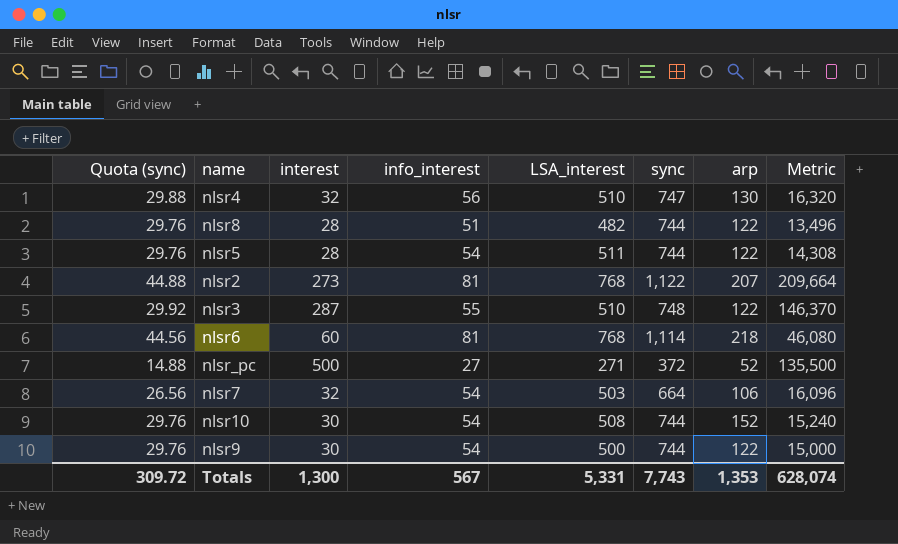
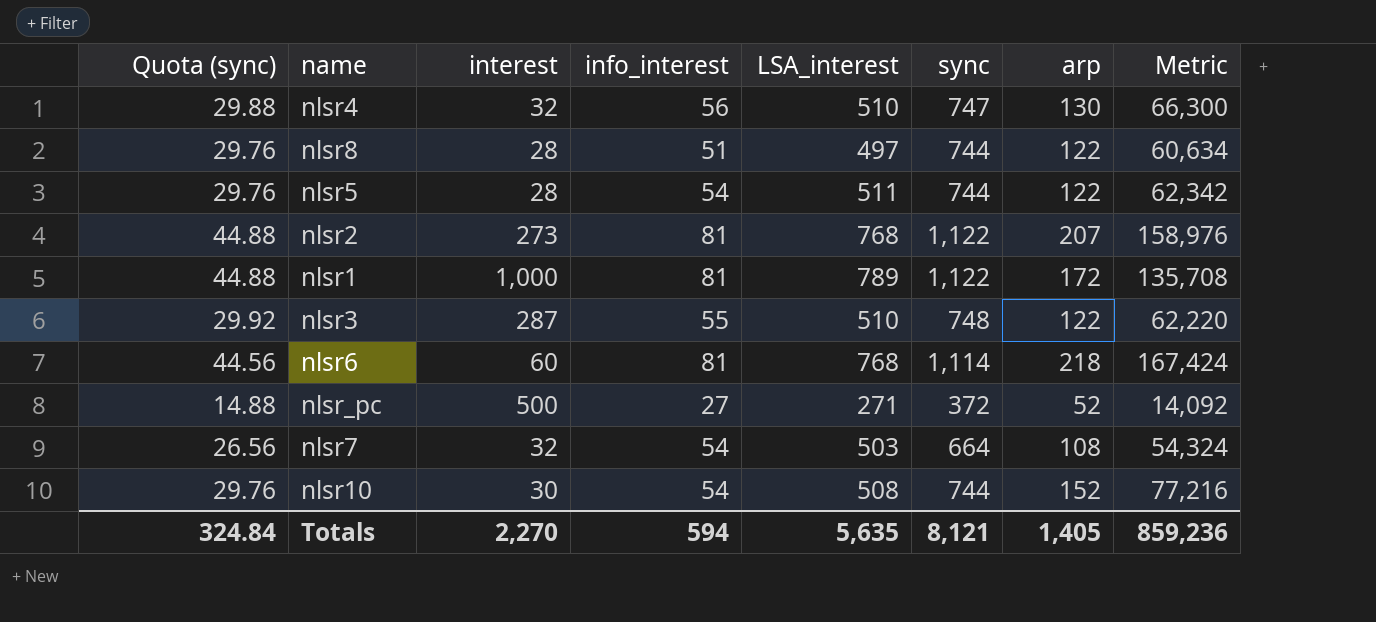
column Metric | formula: [interest] * [LSA_interest] -> [LSA_interest] * [arp]
row nlsr9: 29.76 | 30 | 54 | 500 | 744 | 122 | 15,000 -> none
nlsr8 | LSA_interest: 482 -> 497
row nlsr1: none -> 44.88 | 1,000 | 81 | 789 | 1,122 | 172 | 135,708
nlsr7 | arp: 106 -> 108
Totals | Quota (sync): 309.72 -> 324.84
Totals | interest: 1,300 -> 2,270
Totals | info_interest: 567 -> 594
Totals | LSA_interest: 5,331 -> 5,635
Totals | sync: 7,743 -> 8,121
Totals | arp: 1,353 -> 1,405
Totals | Metric: 628,074 -> 859,236

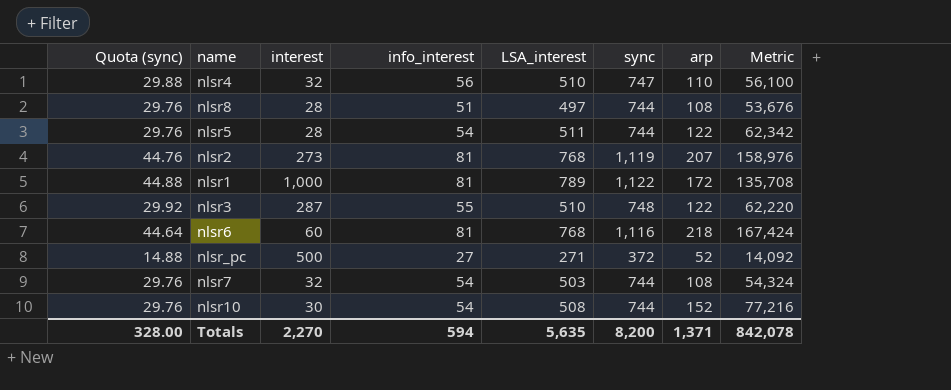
nlsr4 | arp: 130 -> 110
nlsr4 | Metric: 66,300 -> 56,100
nlsr8 | arp: 122 -> 108
nlsr8 | Metric: 60,634 -> 53,676
nlsr2 | Quota (sync): 44.88 -> 44.76
nlsr2 | sync: 1,122 -> 1,119
nlsr6 | Quota (sync): 44.56 -> 44.64
nlsr6 | sync: 1,114 -> 1,116
nlsr7 | Quota (sync): 26.56 -> 29.76
nlsr7 | sync: 664 -> 744
Totals | Quota (sync): 324.84 -> 328.00
Totals | sync: 8,121 -> 8,200
Totals | arp: 1,405 -> 1,371
Totals | Metric: 859,236 -> 842,078

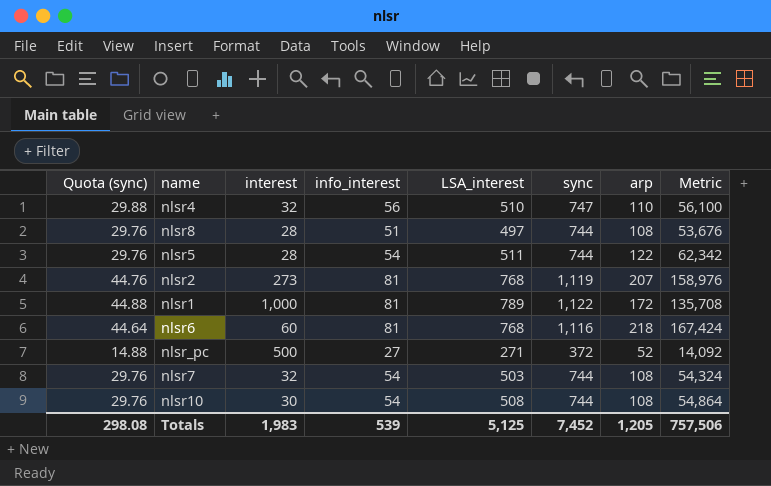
row nlsr3: 29.92 | 287 | 55 | 510 | 748 | 122 | 62,220 -> none
nlsr10 | arp: 152 -> 108
nlsr10 | Metric: 77,216 -> 54,864
Totals | Quota (sync): 328.00 -> 298.08
Totals | interest: 2,270 -> 1,983
Totals | info_interest: 594 -> 539
Totals | LSA_interest: 5,635 -> 5,125
Totals | sync: 8,200 -> 7,452
Totals | arp: 1,371 -> 1,205
Totals | Metric: 842,078 -> 757,506

